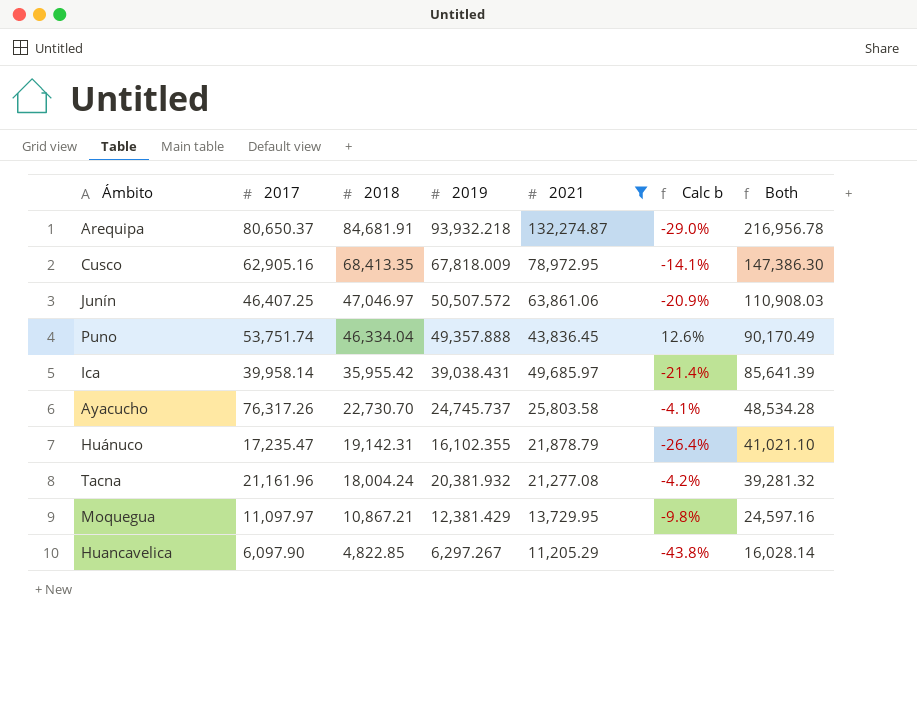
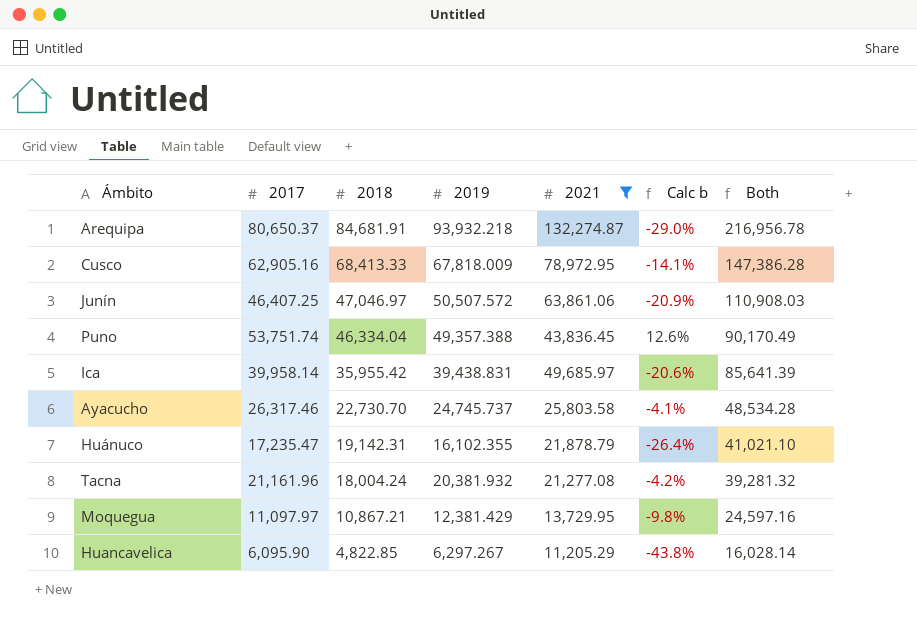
Cusco | 2018: 68,413.35 -> 68,413.33
Cusco | Both: 147,386.30 -> 147,386.28
Puno | 2019: 49,357.888 -> 49,357.388
Ica | 2019: 39,038.431 -> 39,438.831
Ica | Calc b: -21.4% -> -20.6%
Ayacucho | 2017: 76,317.26 -> 26,317.46
Huancavelica | 2017: 6,097.90 -> 6,095.90

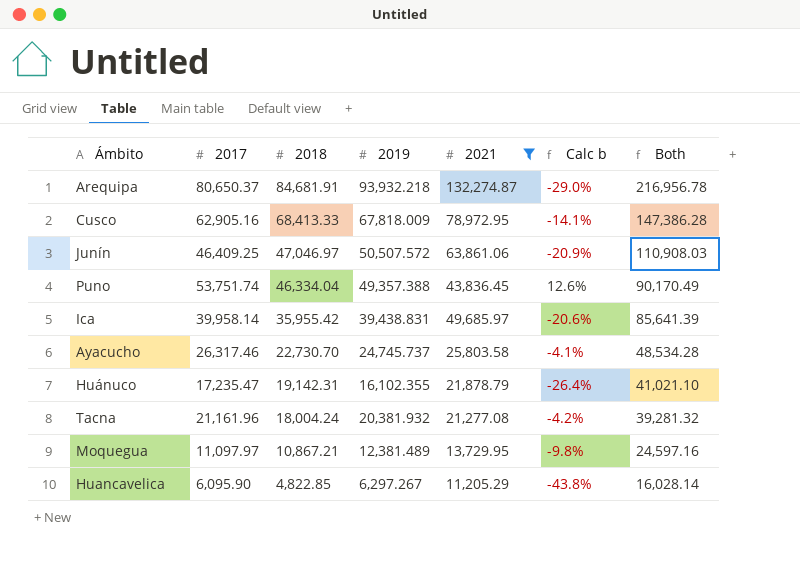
Junín | 2017: 46,407.25 -> 46,409.25
Moquegua | 2019: 12,381.429 -> 12,381.489

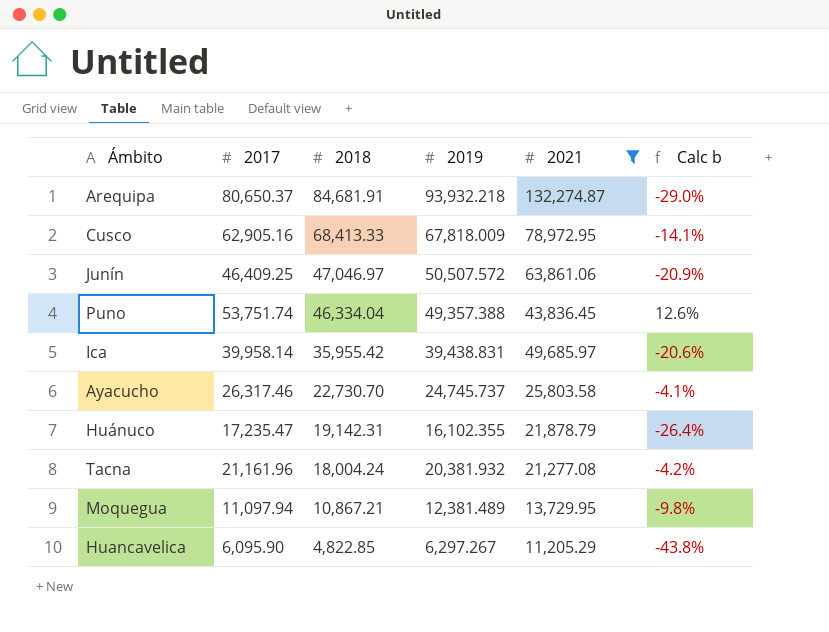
column Both | formula: [2018] + [2021] -> none
Moquegua | 2017: 11,097.97 -> 11,097.94

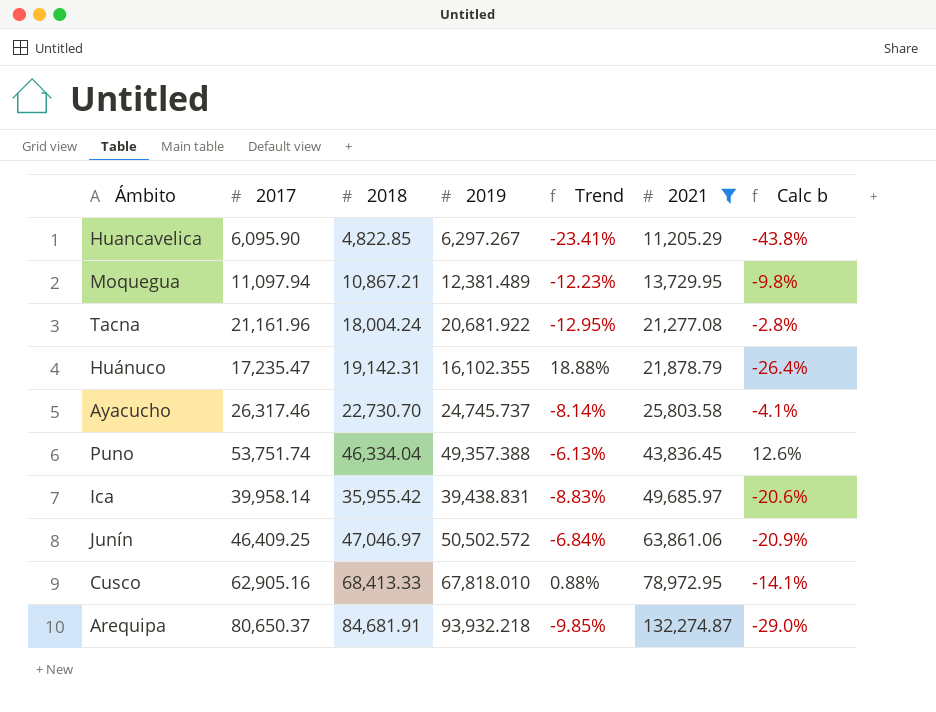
row order: 2018 descending -> 2021 ascending
column Trend | formula: none -> ([2018] - [2019]) / [2019]
Tacna | 2019: 20,381.932 -> 20,681.922
Tacna | Calc b: -4.2% -> -2.8%
Junín | 2019: 50,507.572 -> 50,502.572
Cusco | 2019: 67,818.009 -> 67,818.010

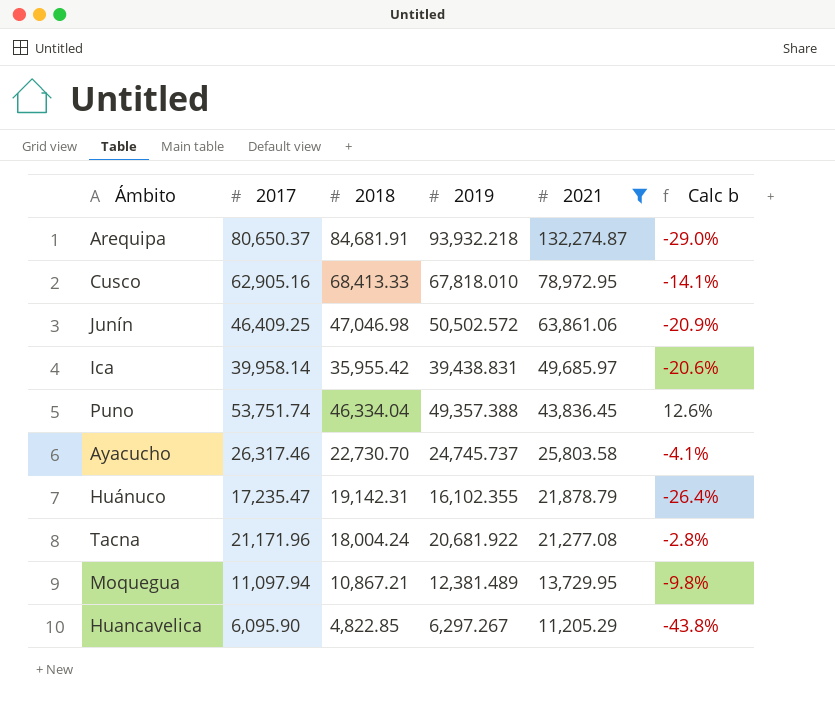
row order: 2021 ascending -> 2021 descending
column Trend | formula: ([2018] - [2019]) / [2019] -> none
Junín | 2018: 47,046.97 -> 47,046.98
Tacna | 2017: 21,161.96 -> 21,171.96

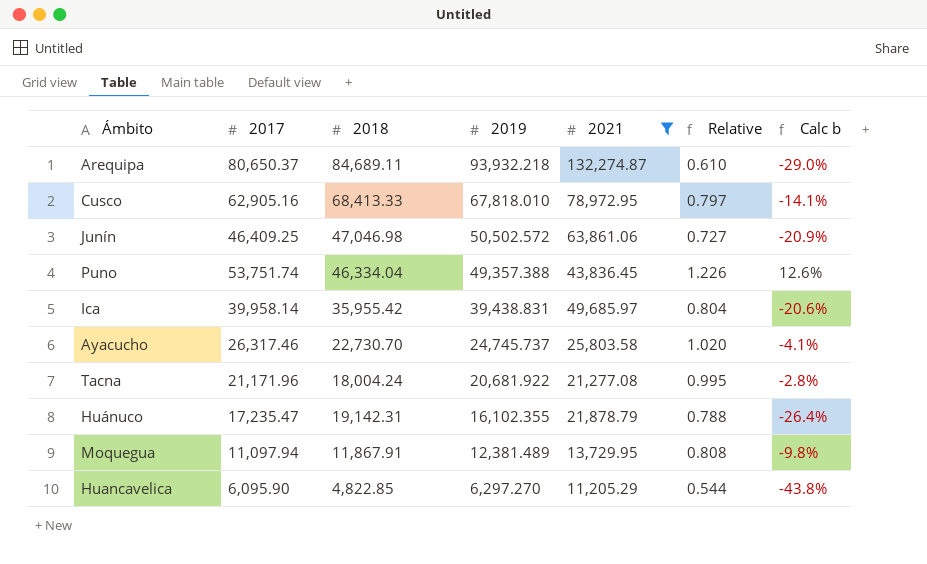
row order: 2021 descending -> 2019 descending
column Relative | formula: none -> [2017] / [2021]
Arequipa | 2018: 84,681.91 -> 84,689.11
Moquegua | 2018: 10,867.21 -> 11,867.91
Huancavelica | 2019: 6,297.267 -> 6,297.270

